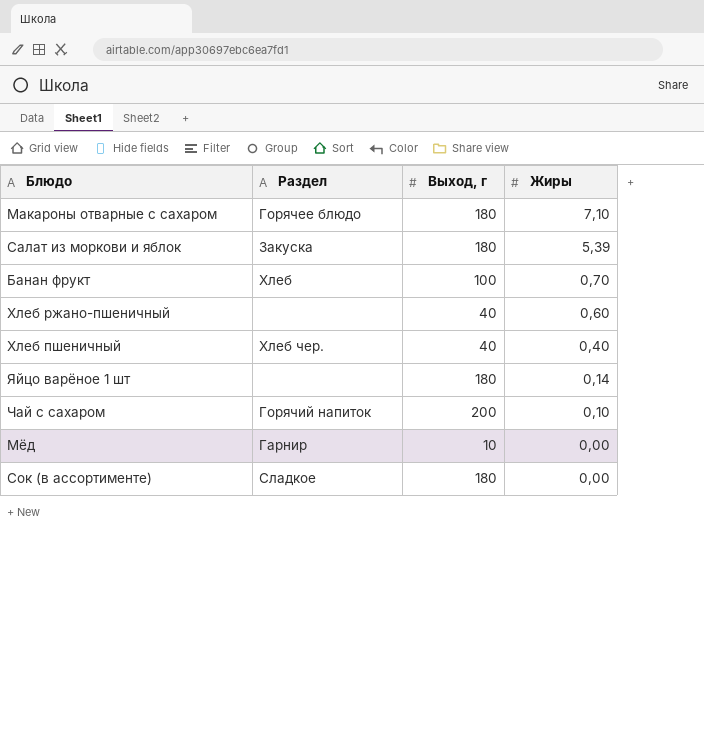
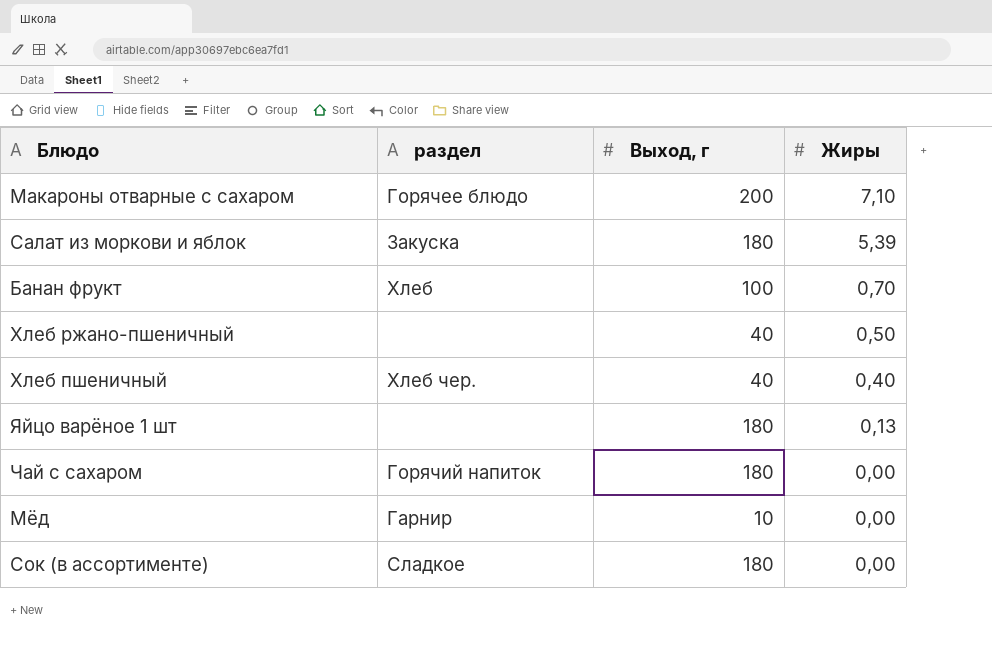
column name: Раздел -> раздел
Макароны отварные с сахаром | Выход, г: 180 -> 200
Хлеб ржано-пшеничный | Жиры: 0,60 -> 0,50
Яйцо варёное 1 шт | Жиры: 0,14 -> 0,13
Чай с сахаром | Выход, г: 200 -> 180
Чай с сахаром | Жиры: 0,10 -> 0,00

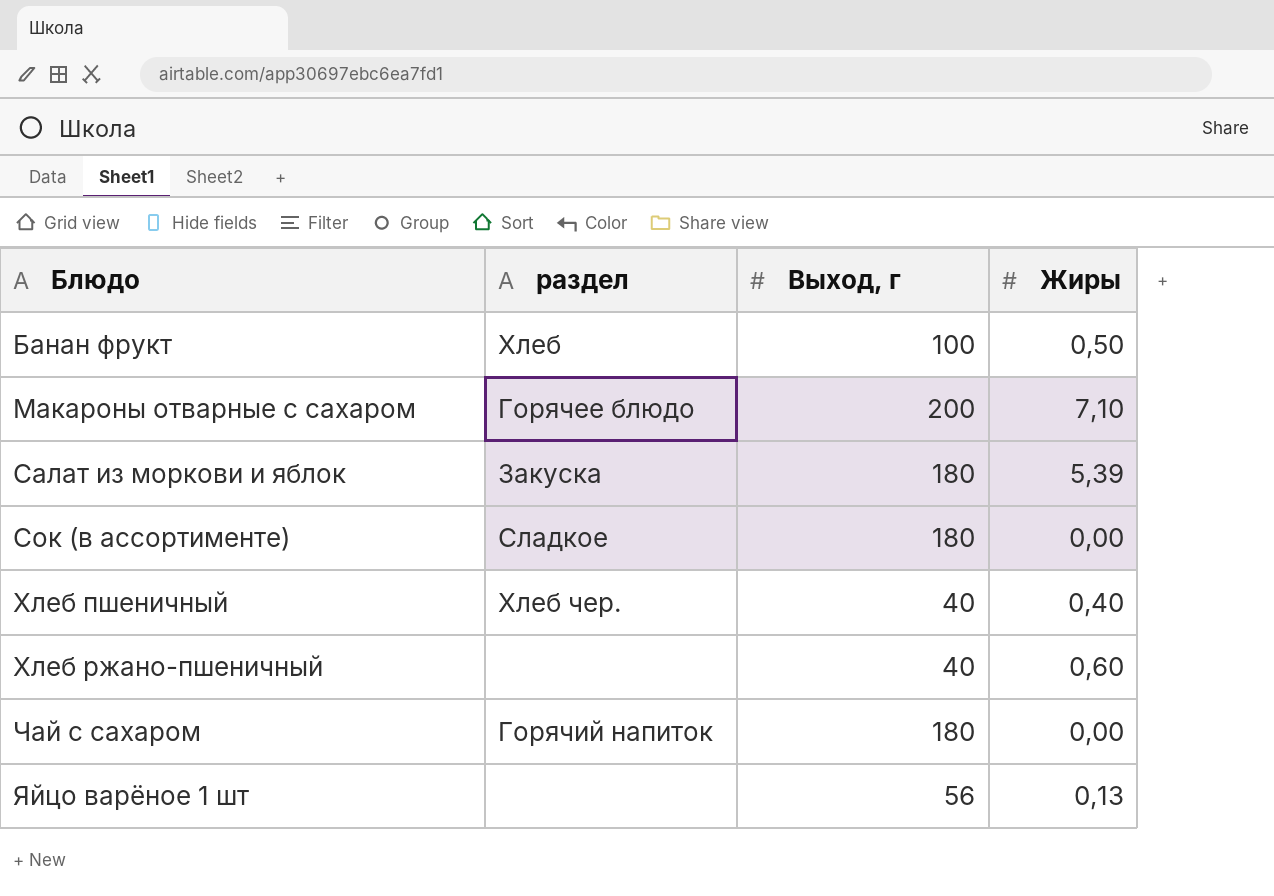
row order: Жиры descending -> Блюдо ascending
row Мёд: Гарнир | 10 | 0,00 -> none
Банан фрукт | Жиры: 0,70 -> 0,50
Хлеб ржано-пшеничный | Жиры: 0,50 -> 0,60
Яйцо варёное 1 шт | Выход, г: 180 -> 56

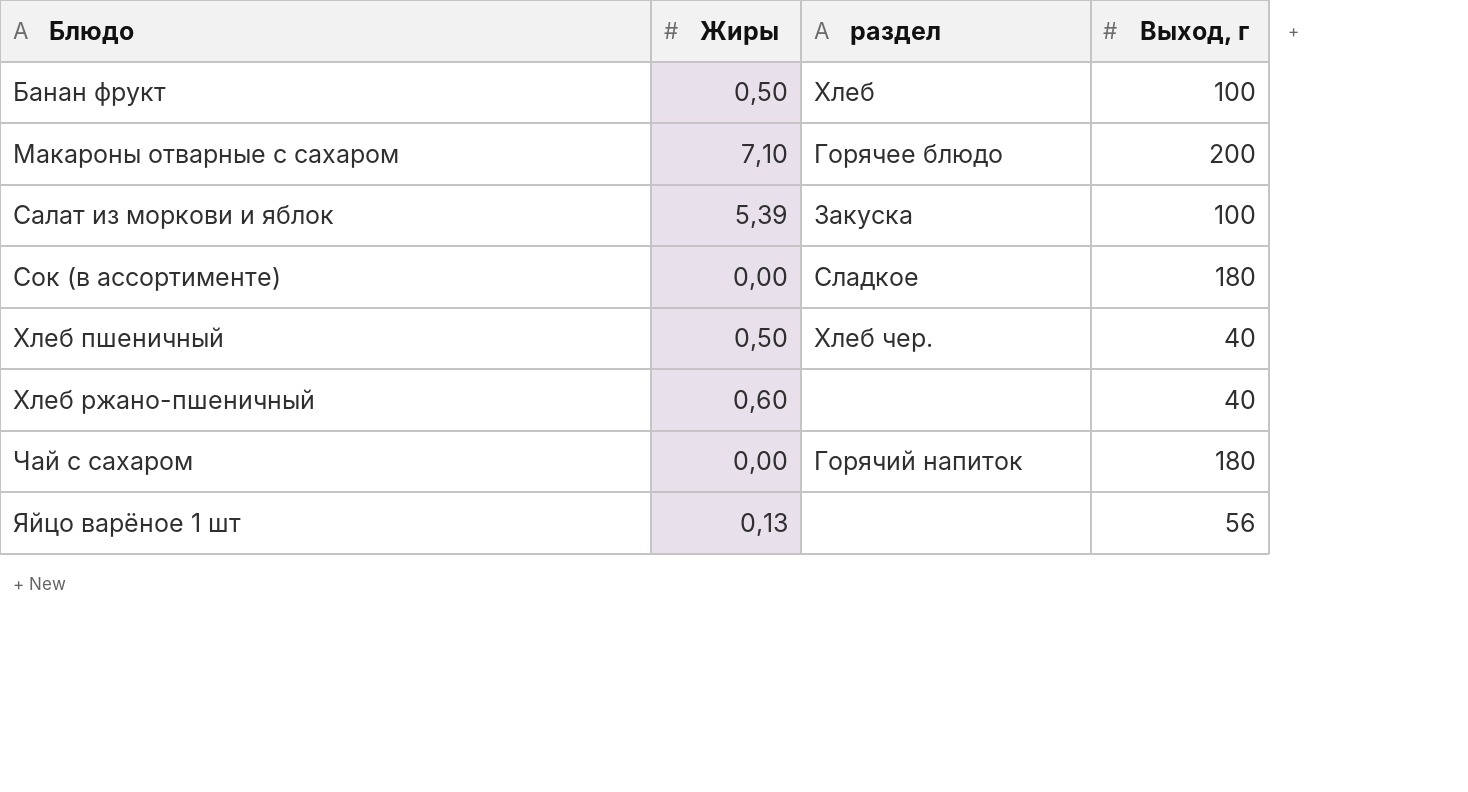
column Жиры | position: 4 -> 2
Салат из моркови и яблок | Выход, г: 180 -> 100
Хлеб пшеничный | Жиры: 0,40 -> 0,50

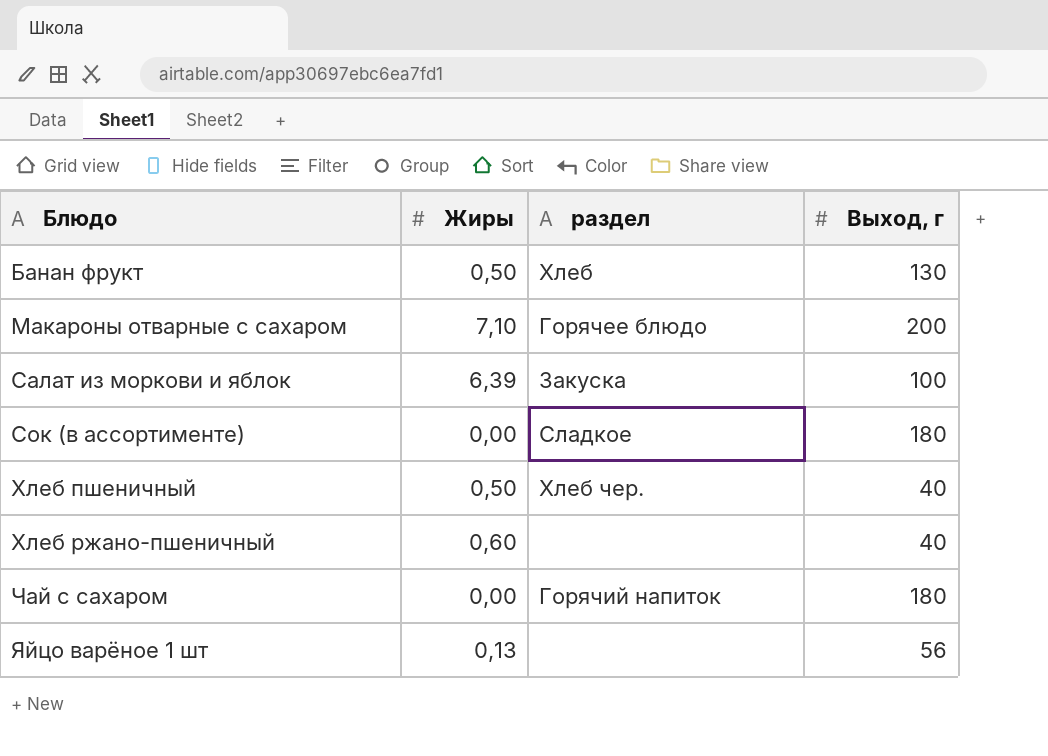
Банан фрукт | Выход, г: 100 -> 130
Салат из моркови и яблок | Жиры: 5,39 -> 6,39

